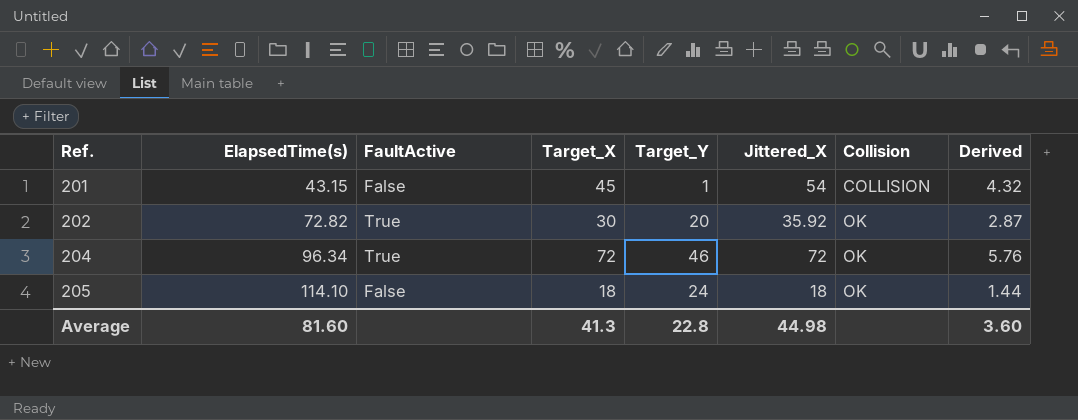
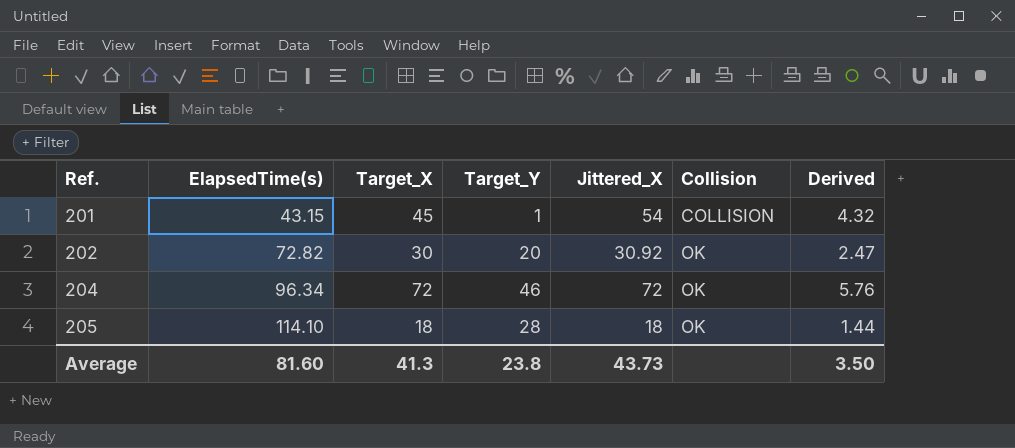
column FaultActive | position: 3 -> none
202 | Jittered_X: 35.92 -> 30.92
202 | Derived: 2.87 -> 2.47
205 | Target_Y: 24 -> 28
Average | Target_Y: 22.8 -> 23.8
Average | Jittered_X: 44.98 -> 43.73
Average | Derived: 3.60 -> 3.50

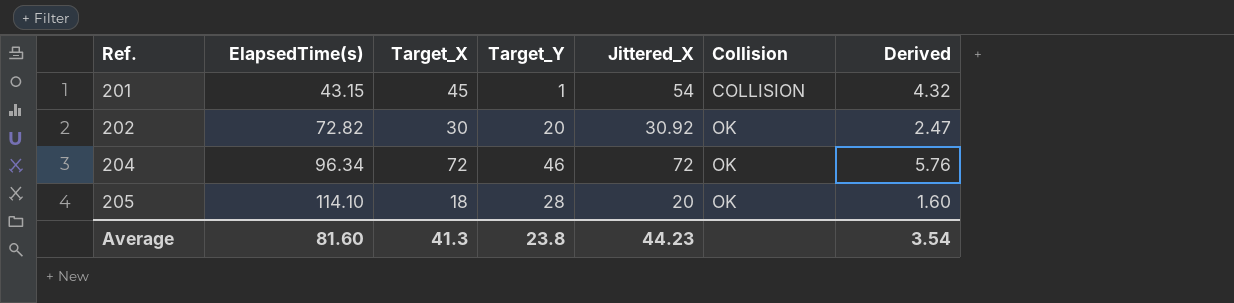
205 | Jittered_X: 18 -> 20
205 | Derived: 1.44 -> 1.60
Average | Jittered_X: 43.73 -> 44.23
Average | Derived: 3.50 -> 3.54

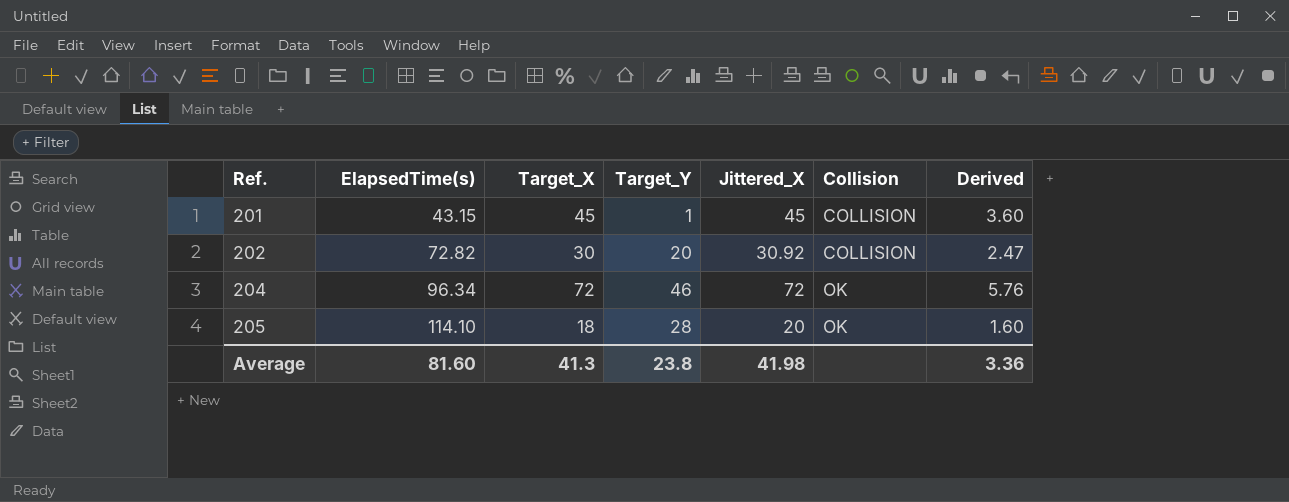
201 | Jittered_X: 54 -> 45
201 | Derived: 4.32 -> 3.60
202 | Collision: OK -> COLLISION
Average | Jittered_X: 44.23 -> 41.98
Average | Derived: 3.54 -> 3.36

